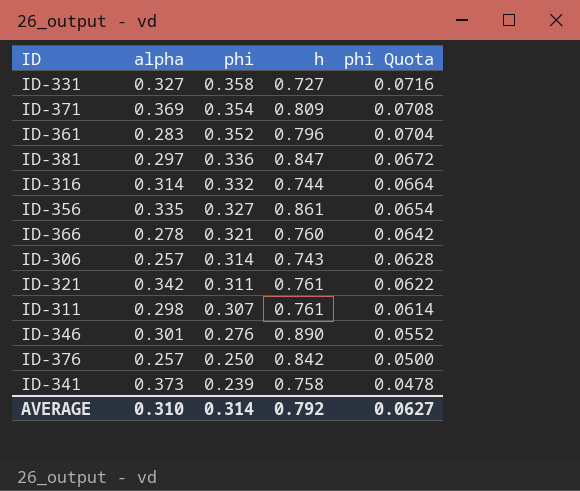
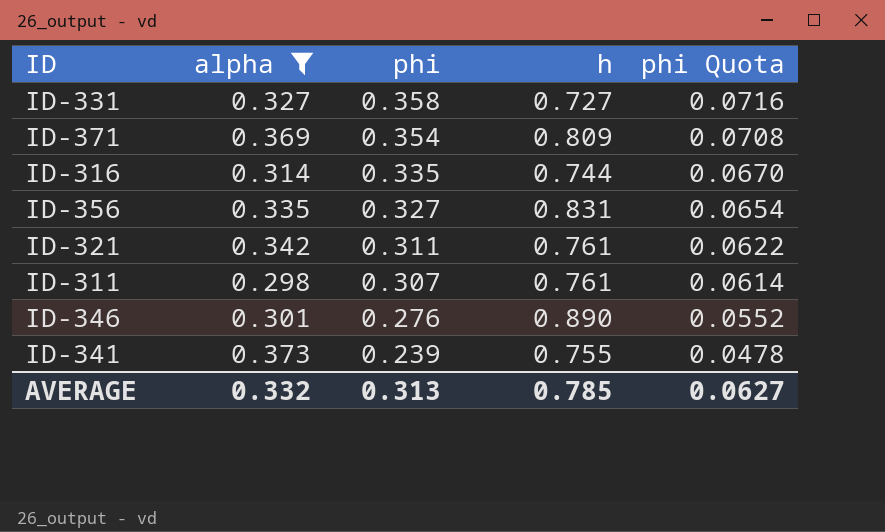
filter: none -> alpha >= 0.298
ID-316 | phi: 0.332 -> 0.335
ID-316 | phi Quota: 0.0664 -> 0.0670
ID-356 | h: 0.861 -> 0.831
ID-341 | h: 0.758 -> 0.755
AVERAGE | alpha: 0.310 -> 0.332
AVERAGE | phi: 0.314 -> 0.313
AVERAGE | h: 0.792 -> 0.785

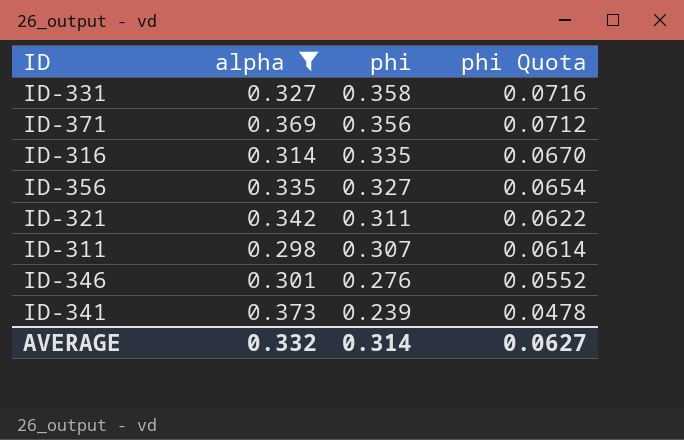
column h | position: 4 -> none
ID-371 | phi: 0.354 -> 0.356
ID-371 | phi Quota: 0.0708 -> 0.0712
AVERAGE | phi: 0.313 -> 0.314

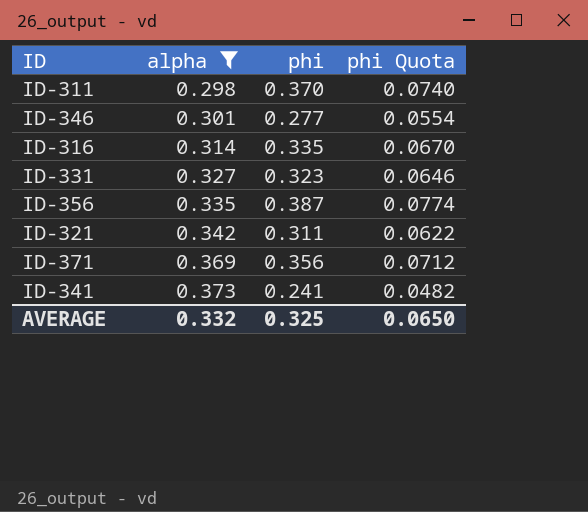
row order: phi descending -> alpha ascending
ID-311 | phi: 0.307 -> 0.370
ID-311 | phi Quota: 0.0614 -> 0.0740
ID-346 | phi: 0.276 -> 0.277
ID-346 | phi Quota: 0.0552 -> 0.0554
ID-331 | phi: 0.358 -> 0.323
ID-331 | phi Quota: 0.0716 -> 0.0646
ID-356 | phi: 0.327 -> 0.387
ID-356 | phi Quota: 0.0654 -> 0.0774
ID-341 | phi: 0.239 -> 0.241
ID-341 | phi Quota: 0.0478 -> 0.0482
AVERAGE | phi: 0.314 -> 0.325
AVERAGE | phi Quota: 0.0627 -> 0.0650

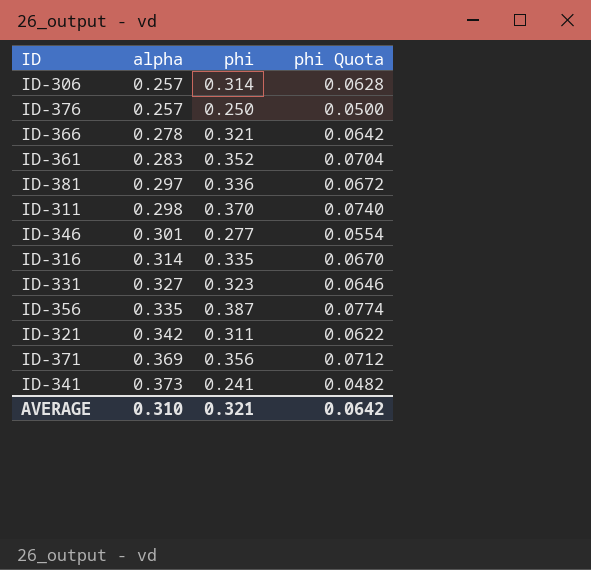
filter: alpha >= 0.298 -> none
AVERAGE | alpha: 0.332 -> 0.310
AVERAGE | phi: 0.325 -> 0.321
AVERAGE | phi Quota: 0.0650 -> 0.0642

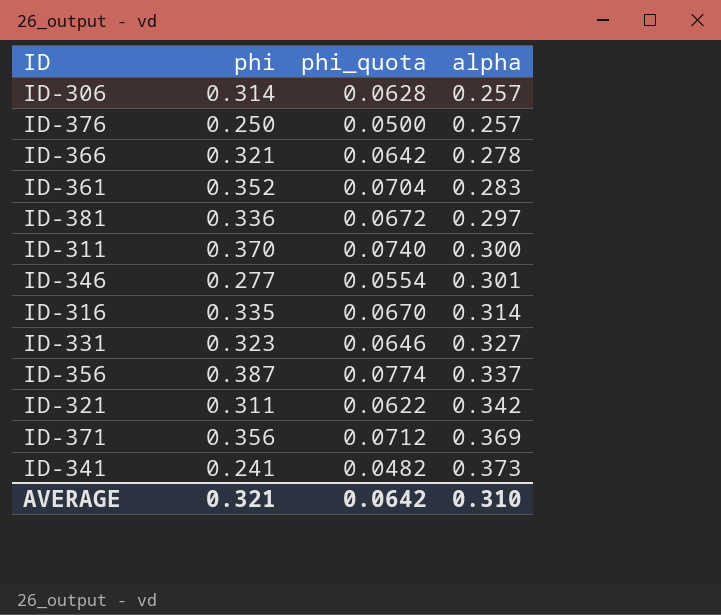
column name: phi Quota -> phi_quota
column alpha | position: 2 -> 4
ID-311 | alpha: 0.298 -> 0.300
ID-356 | alpha: 0.335 -> 0.337

